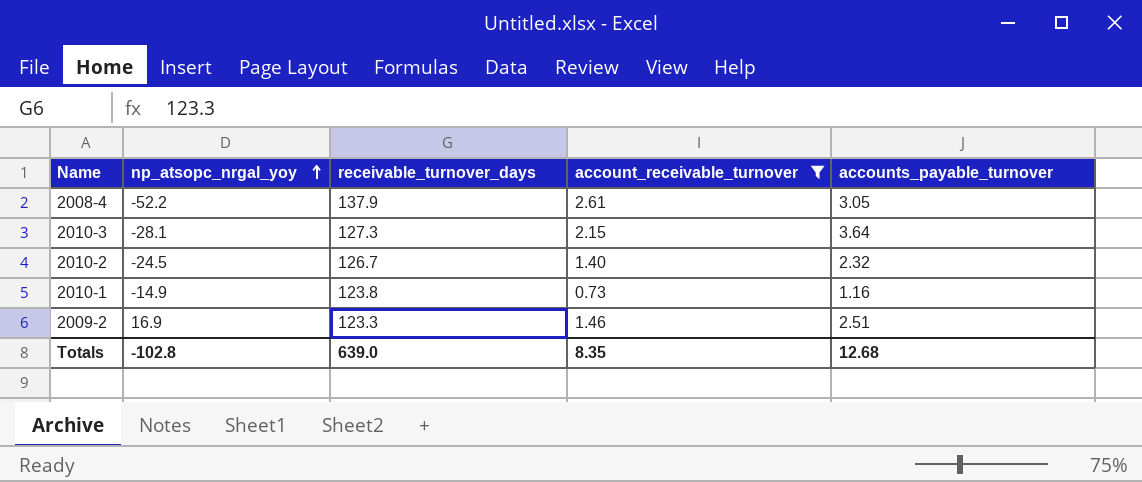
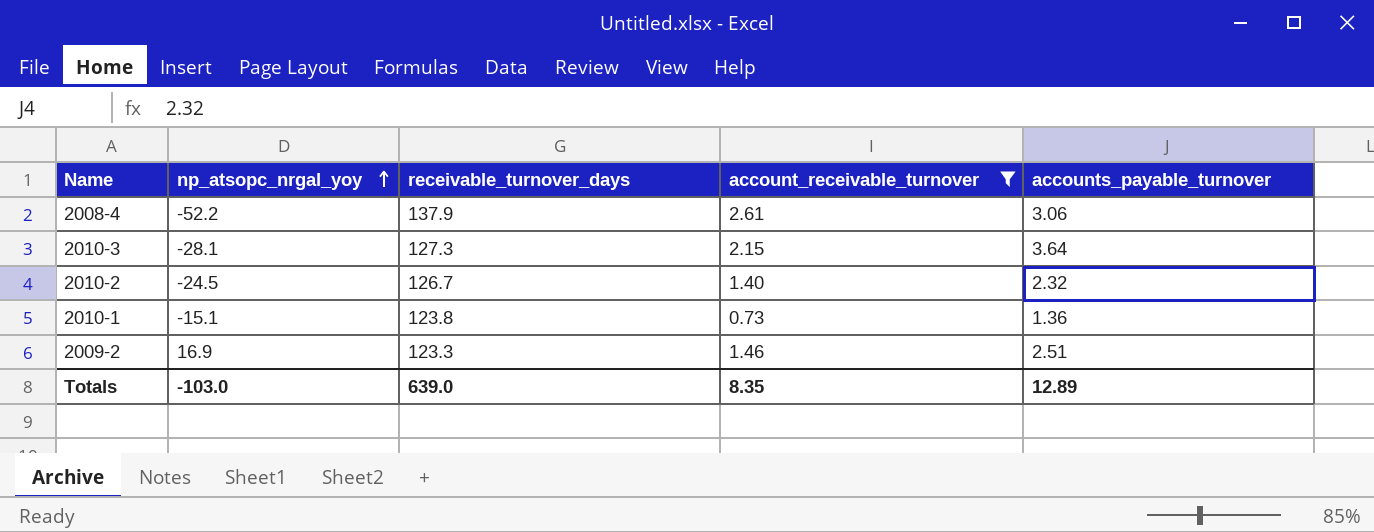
2008-4 | accounts_payable_turnover: 3.05 -> 3.06
2010-1 | np_atsopc_nrgal_yoy: -14.9 -> -15.1
2010-1 | accounts_payable_turnover: 1.16 -> 1.36
Totals | np_atsopc_nrgal_yoy: -102.8 -> -103.0
Totals | accounts_payable_turnover: 12.68 -> 12.89

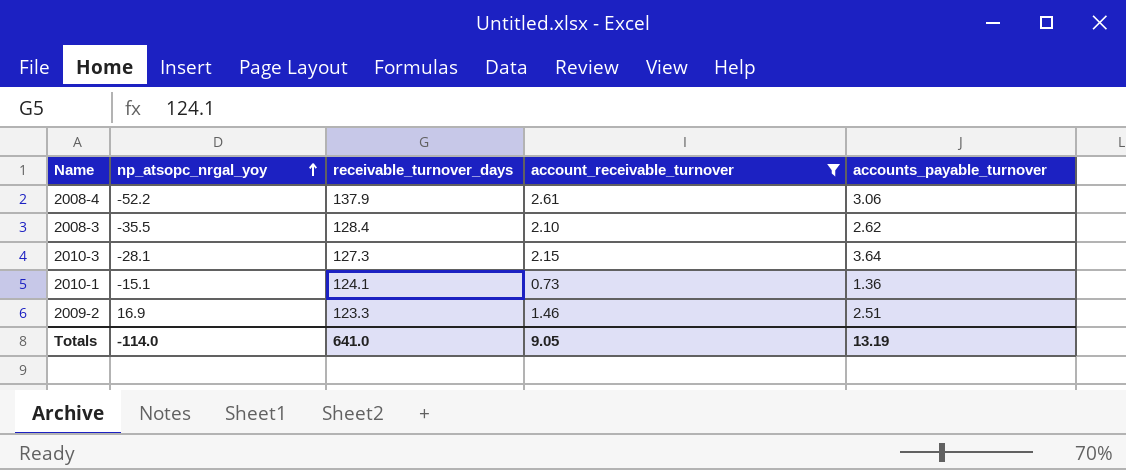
row 2010-2: -24.5 | 126.7 | 1.40 | 2.32 -> none
row 2008-3: none -> -35.5 | 128.4 | 2.10 | 2.62
2010-1 | receivable_turnover_days: 123.8 -> 124.1
Totals | np_atsopc_nrgal_yoy: -103.0 -> -114.0
Totals | receivable_turnover_days: 639.0 -> 641.0
Totals | account_receivable_turnover: 8.35 -> 9.05
Totals | accounts_payable_turnover: 12.89 -> 13.19

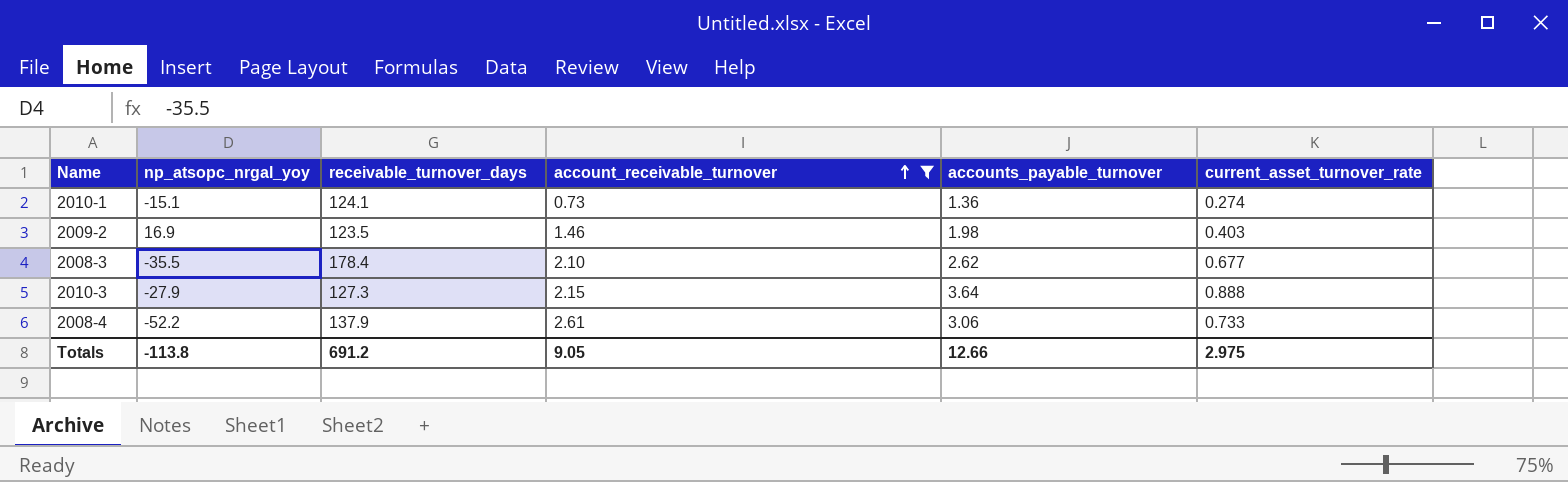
row order: np_atsopc_nrgal_yoy ascending -> account_receivable_turnover ascending
column current_asset_turnover_rate | position: none -> 6
2009-2 | receivable_turnover_days: 123.3 -> 123.5
2009-2 | accounts_payable_turnover: 2.51 -> 1.98
2008-3 | receivable_turnover_days: 128.4 -> 178.4
2010-3 | np_atsopc_nrgal_yoy: -28.1 -> -27.9
Totals | np_atsopc_nrgal_yoy: -114.0 -> -113.8
Totals | receivable_turnover_days: 641.0 -> 691.2
Totals | accounts_payable_turnover: 13.19 -> 12.66

